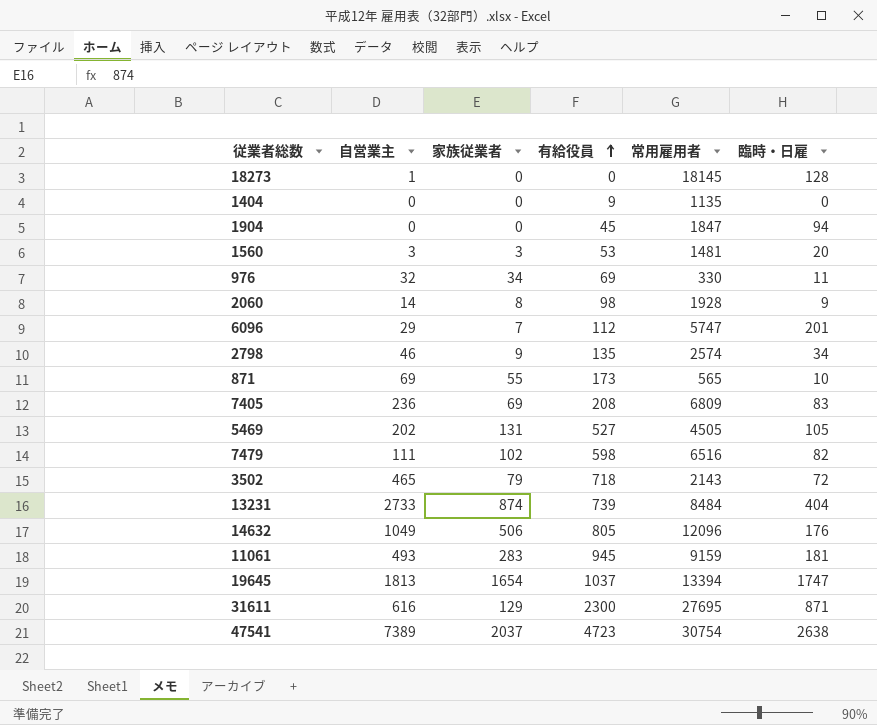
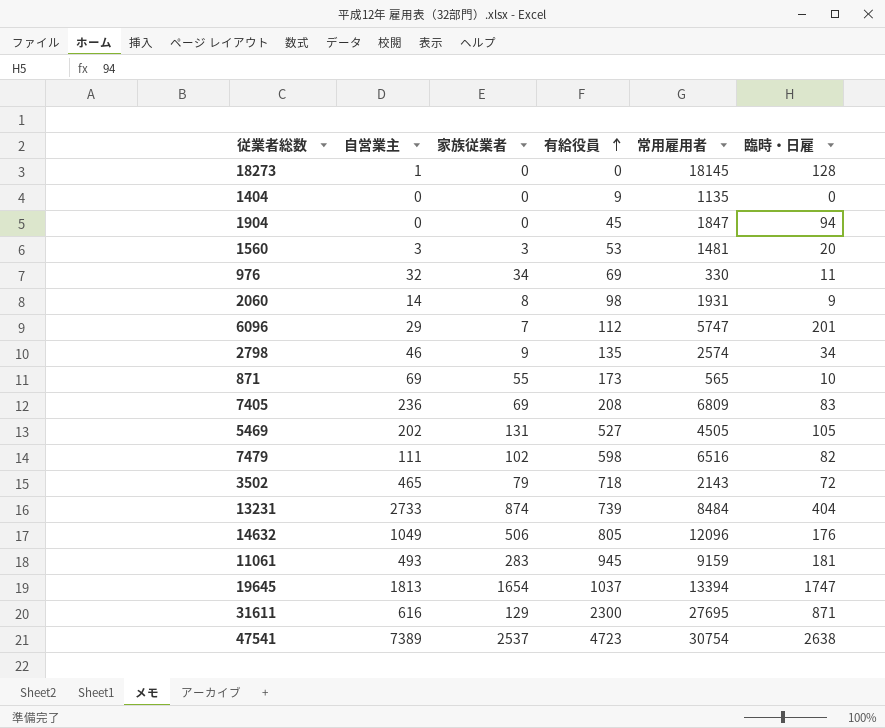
2060 | 常用雇用者: 1928 -> 1931
47541 | 家族従業者: 2037 -> 2537

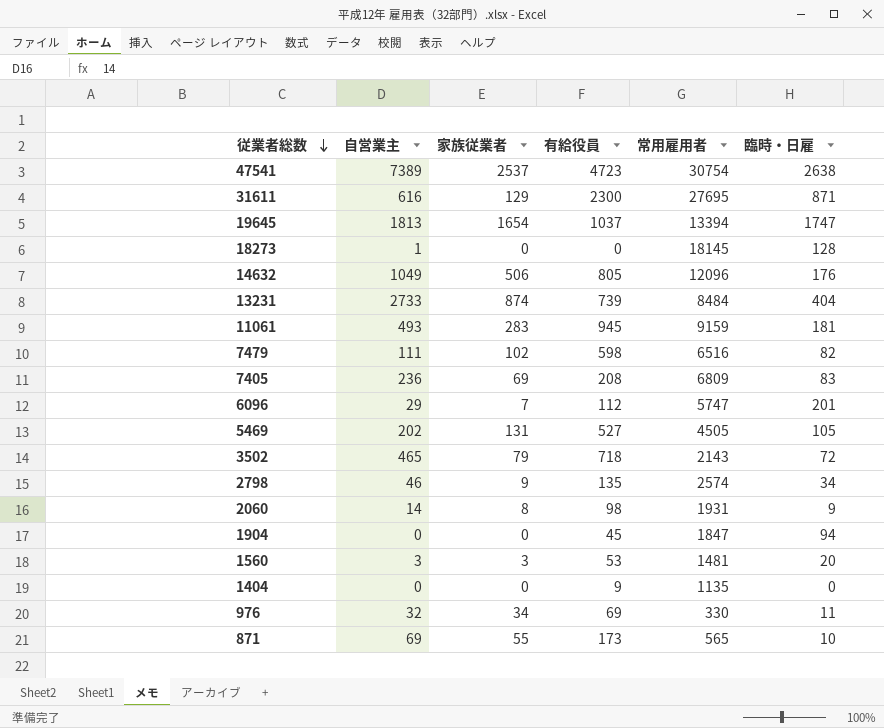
row order: 有給役員 ascending -> 従業者総数 descending

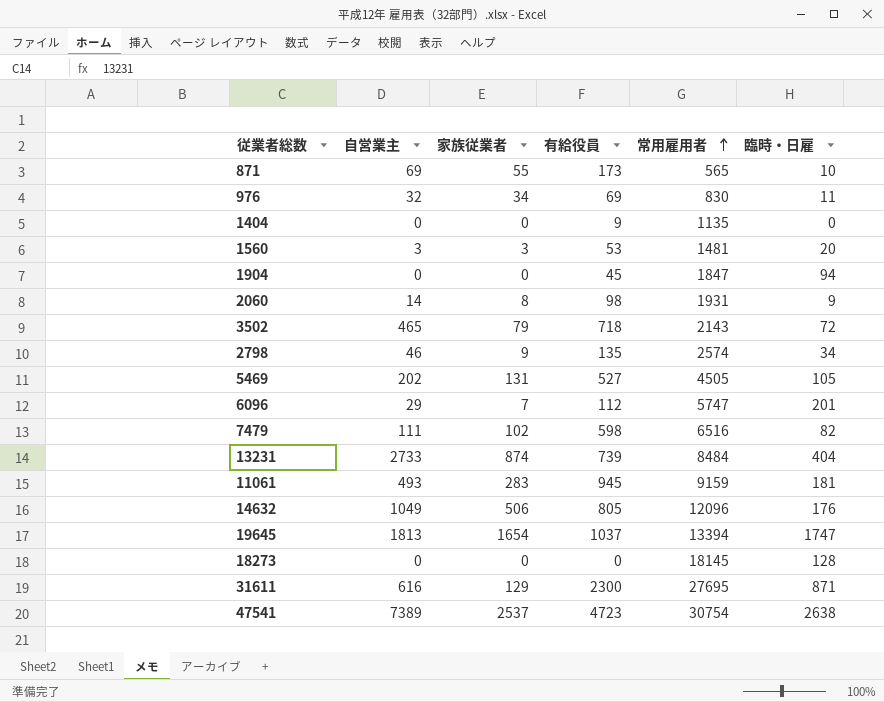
row order: 従業者総数 descending -> 常用雇用者 ascending
row 7405: 236 | 69 | 208 | 6809 | 83 -> none
976 | 常用雇用者: 330 -> 830
18273 | 自営業主: 1 -> 0

